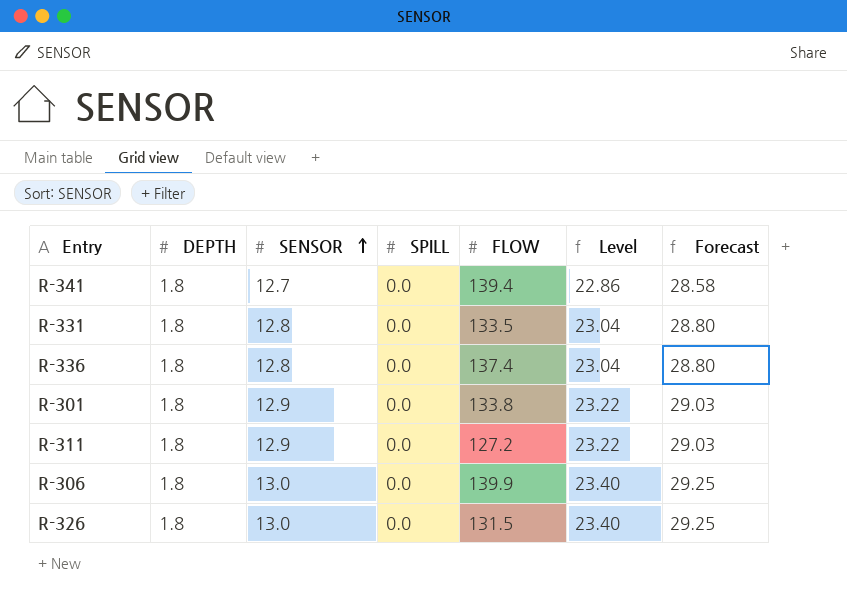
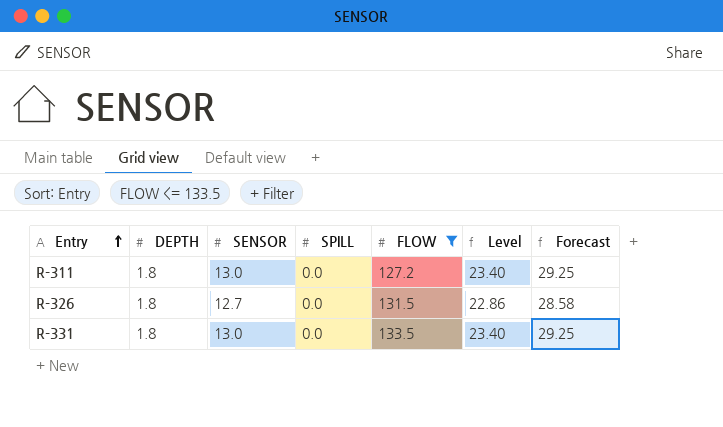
filter: none -> FLOW <= 133.5
row order: SENSOR ascending -> Entry ascending
R-311 | SENSOR: 12.9 -> 13.0
R-311 | Level: 23.22 -> 23.40
R-311 | Forecast: 29.03 -> 29.25
R-326 | SENSOR: 13.0 -> 12.7
R-326 | Level: 23.40 -> 22.86
R-326 | Forecast: 29.25 -> 28.58
R-331 | SENSOR: 12.8 -> 13.0
R-331 | Level: 23.04 -> 23.40
R-331 | Forecast: 28.80 -> 29.25

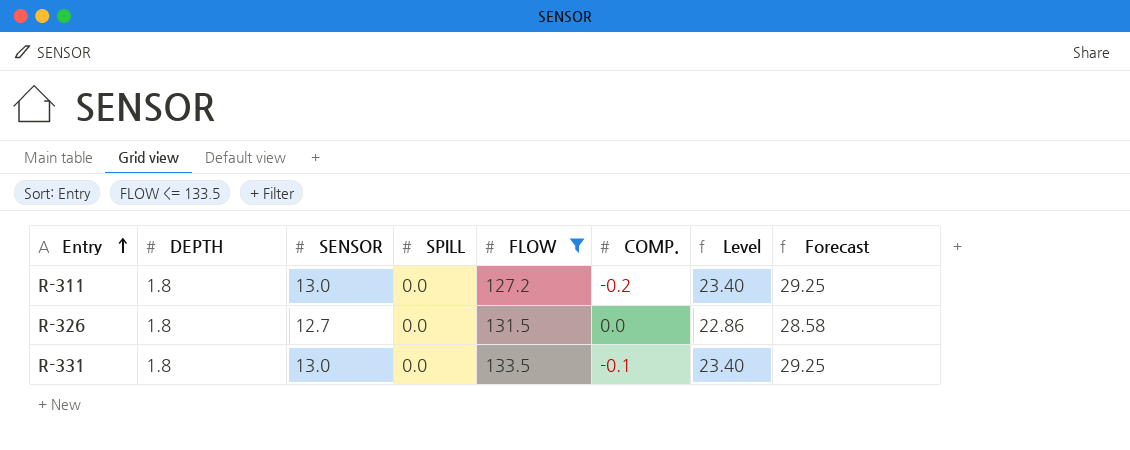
column COMP. | position: none -> 6

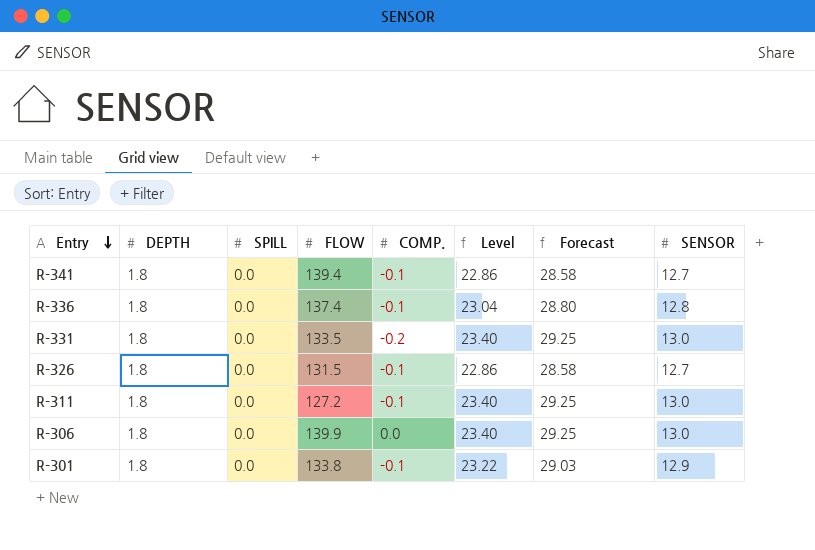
filter: FLOW <= 133.5 -> none
row order: Entry ascending -> Entry descending
column SENSOR | position: 3 -> 8
R-331 | COMP.: -0.1 -> -0.2
R-326 | COMP.: 0.0 -> -0.1
R-311 | COMP.: -0.2 -> -0.1

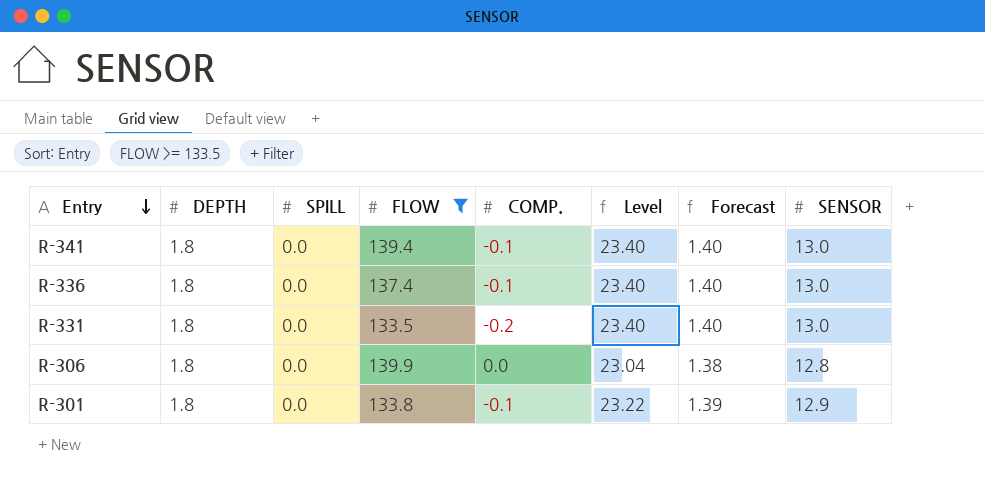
filter: none -> FLOW >= 133.5
column Forecast | formula: [Level] * 1.25 -> [Level] * 0.06
R-341 | Level: 22.86 -> 23.40
R-341 | SENSOR: 12.7 -> 13.0
R-336 | Level: 23.04 -> 23.40
R-336 | SENSOR: 12.8 -> 13.0
R-306 | Level: 23.40 -> 23.04
R-306 | SENSOR: 13.0 -> 12.8

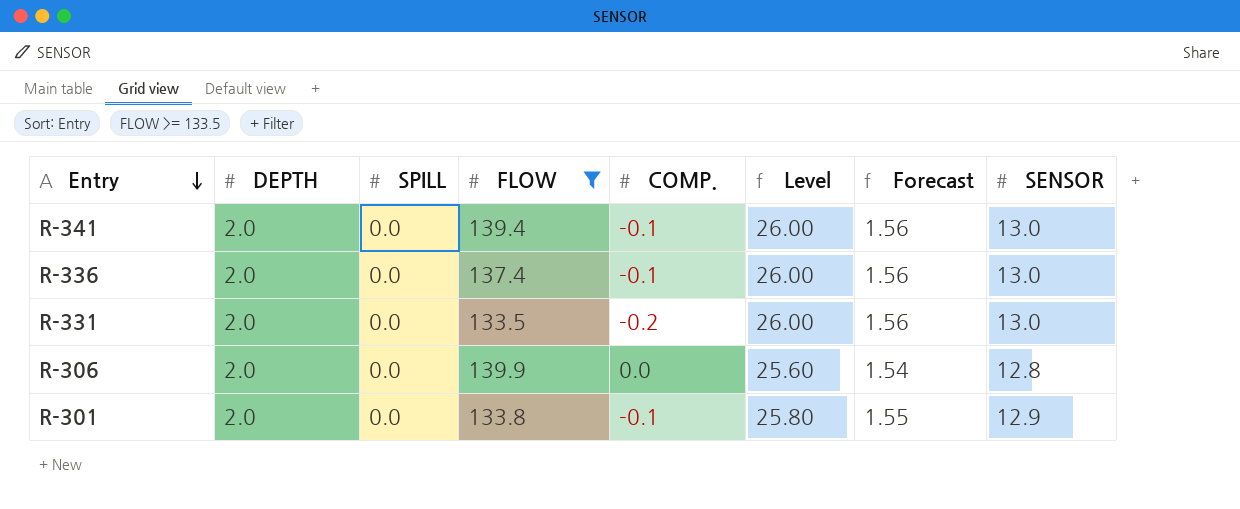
R-341 | DEPTH: 1.8 -> 2.0
R-341 | Level: 23.40 -> 26.00
R-341 | Forecast: 1.40 -> 1.56
R-336 | DEPTH: 1.8 -> 2.0
R-336 | Level: 23.40 -> 26.00
R-336 | Forecast: 1.40 -> 1.56
R-331 | DEPTH: 1.8 -> 2.0
R-331 | Level: 23.40 -> 26.00
R-331 | Forecast: 1.40 -> 1.56
R-306 | DEPTH: 1.8 -> 2.0
R-306 | Level: 23.04 -> 25.60
R-306 | Forecast: 1.38 -> 1.54
R-301 | DEPTH: 1.8 -> 2.0
R-301 | Level: 23.22 -> 25.80
R-301 | Forecast: 1.39 -> 1.55

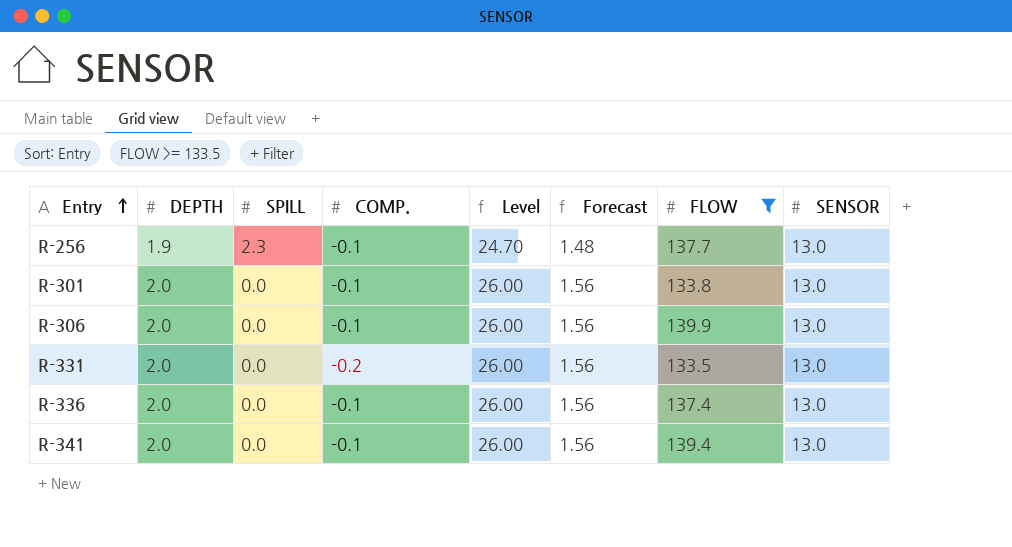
row order: Entry descending -> Entry ascending
column FLOW | position: 4 -> 7
row R-256: none -> 1.9 | 2.3 | -0.1 | 24.70 | 1.48 | 137.7 | 13.0
R-301 | Level: 25.80 -> 26.00
R-301 | Forecast: 1.55 -> 1.56
R-301 | SENSOR: 12.9 -> 13.0
R-306 | COMP.: 0.0 -> -0.1
R-306 | Level: 25.60 -> 26.00
R-306 | Forecast: 1.54 -> 1.56
R-306 | SENSOR: 12.8 -> 13.0

